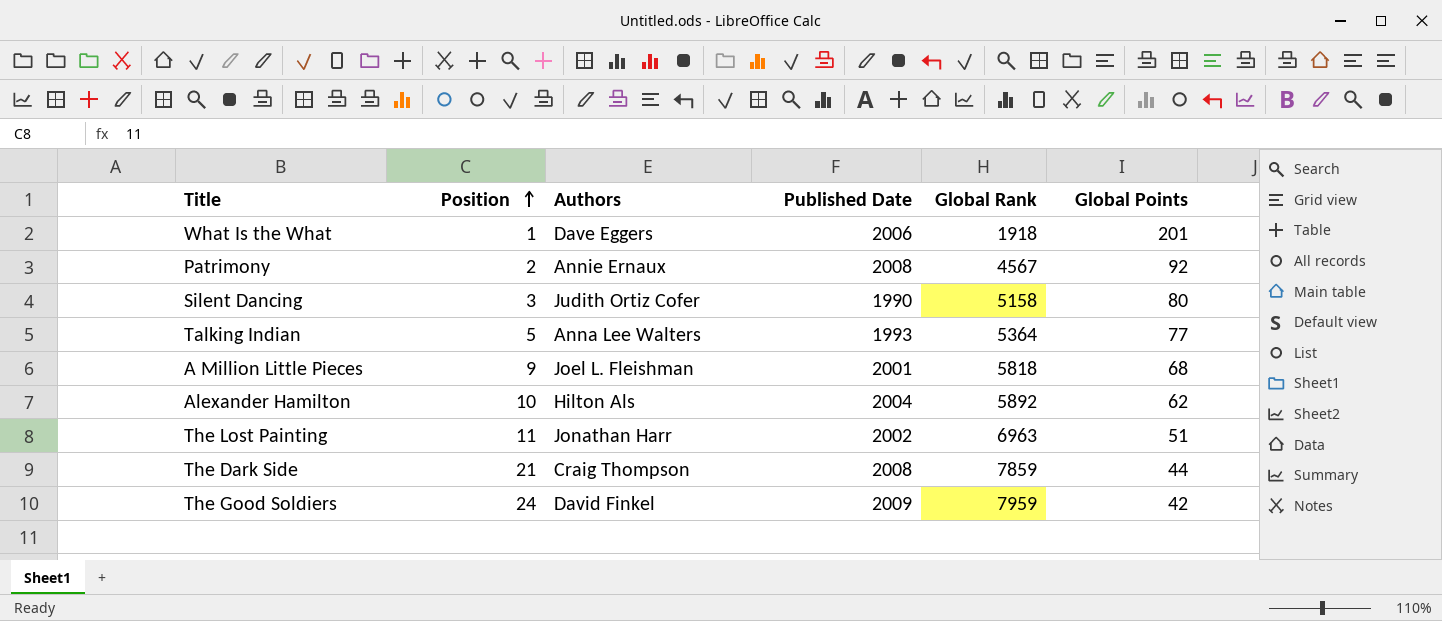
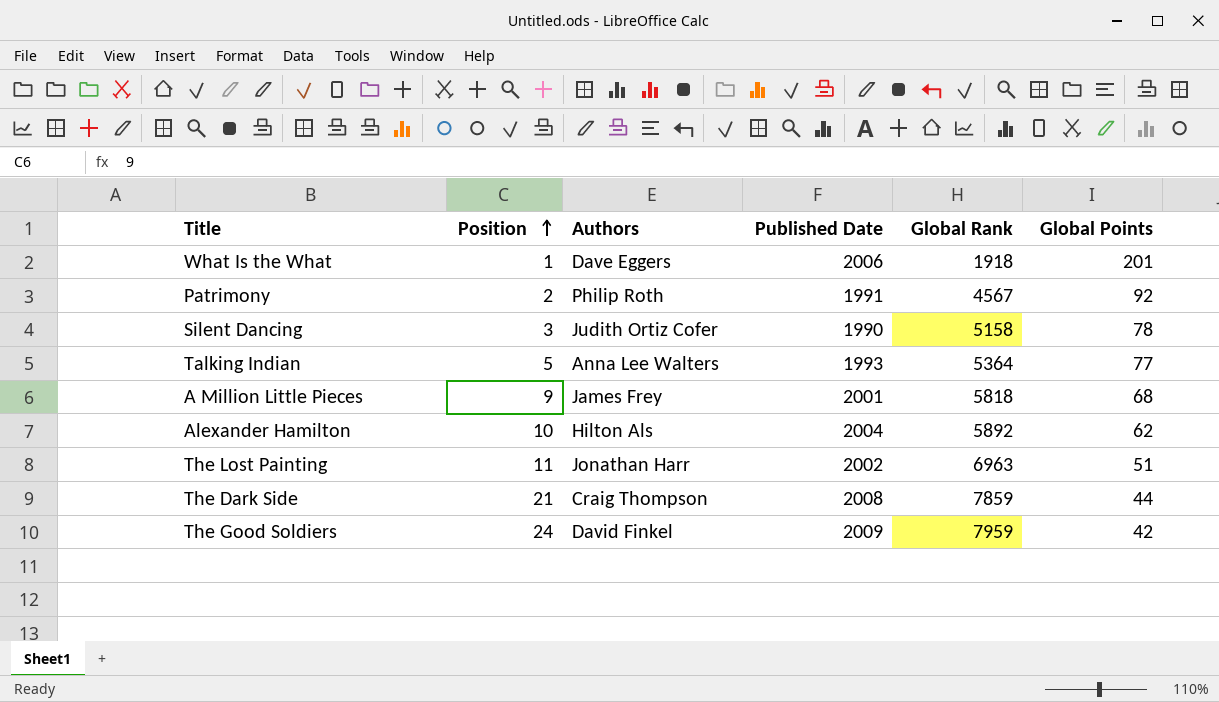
Patrimony | Authors: Annie Ernaux -> Philip Roth
Patrimony | Published Date: 2008 -> 1991
Silent Dancing | Global Points: 80 -> 78
A Million Little Pieces | Authors: Joel L. Fleishman -> James Frey

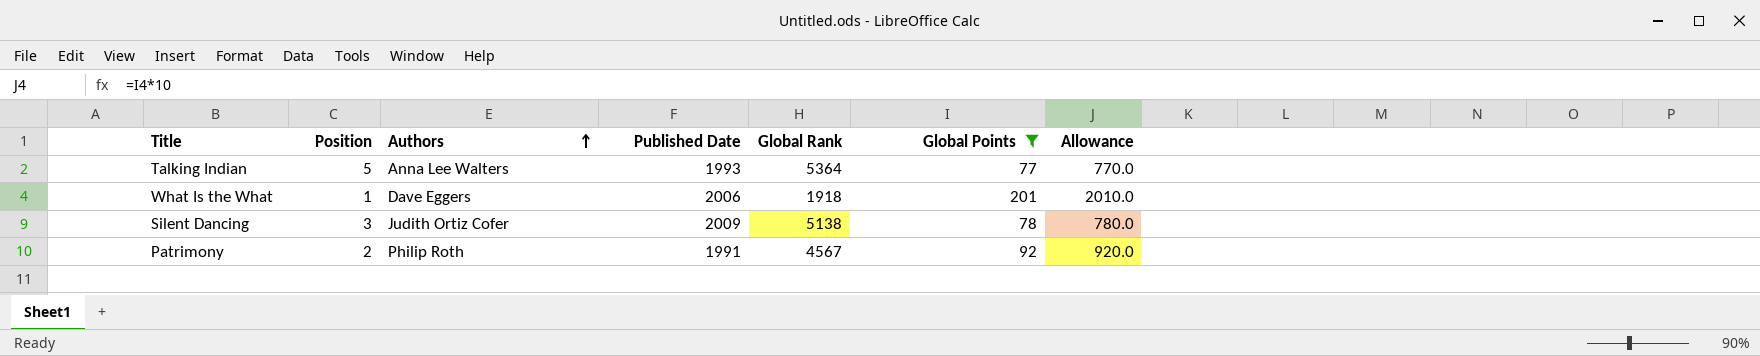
filter: none -> Global Points >= 77
row order: Position ascending -> Authors ascending
column Allowance | formula: none -> [Global Points] * 10
Silent Dancing | Published Date: 1990 -> 2009
Silent Dancing | Global Rank: 5158 -> 5138

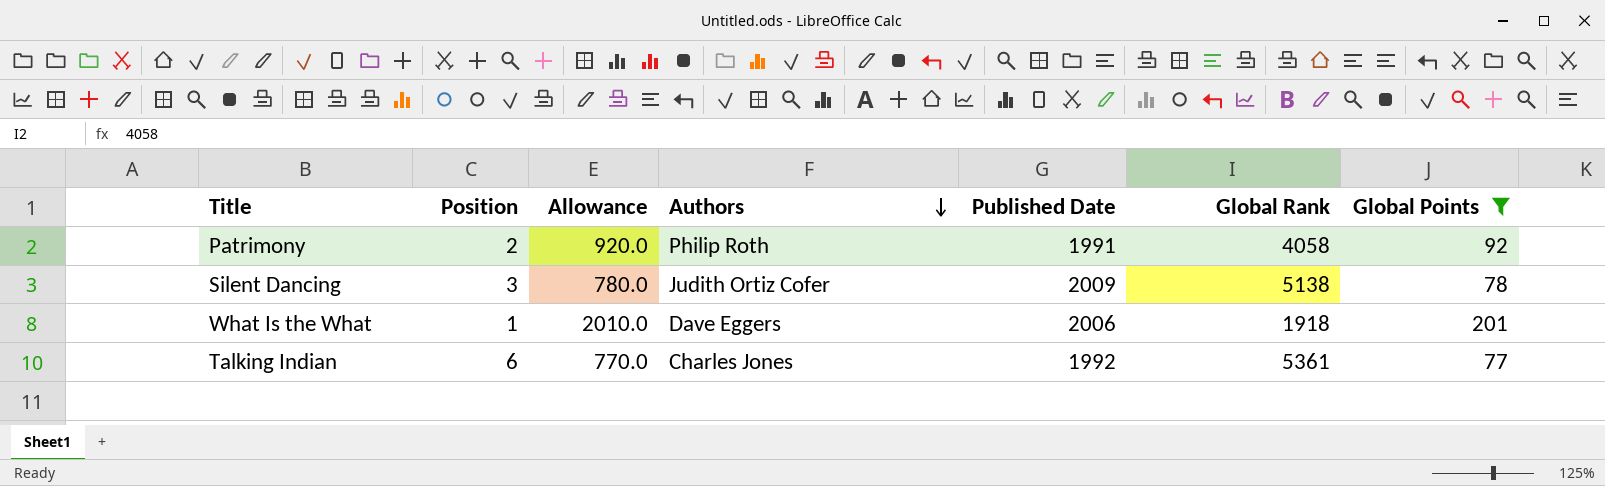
row order: Authors ascending -> Authors descending
column Allowance | position: 7 -> 3
Patrimony | Global Rank: 4567 -> 4058
Talking Indian | Position: 5 -> 6
Talking Indian | Authors: Anna Lee Walters -> Charles Jones
Talking Indian | Published Date: 1993 -> 1992
Talking Indian | Global Rank: 5364 -> 5361

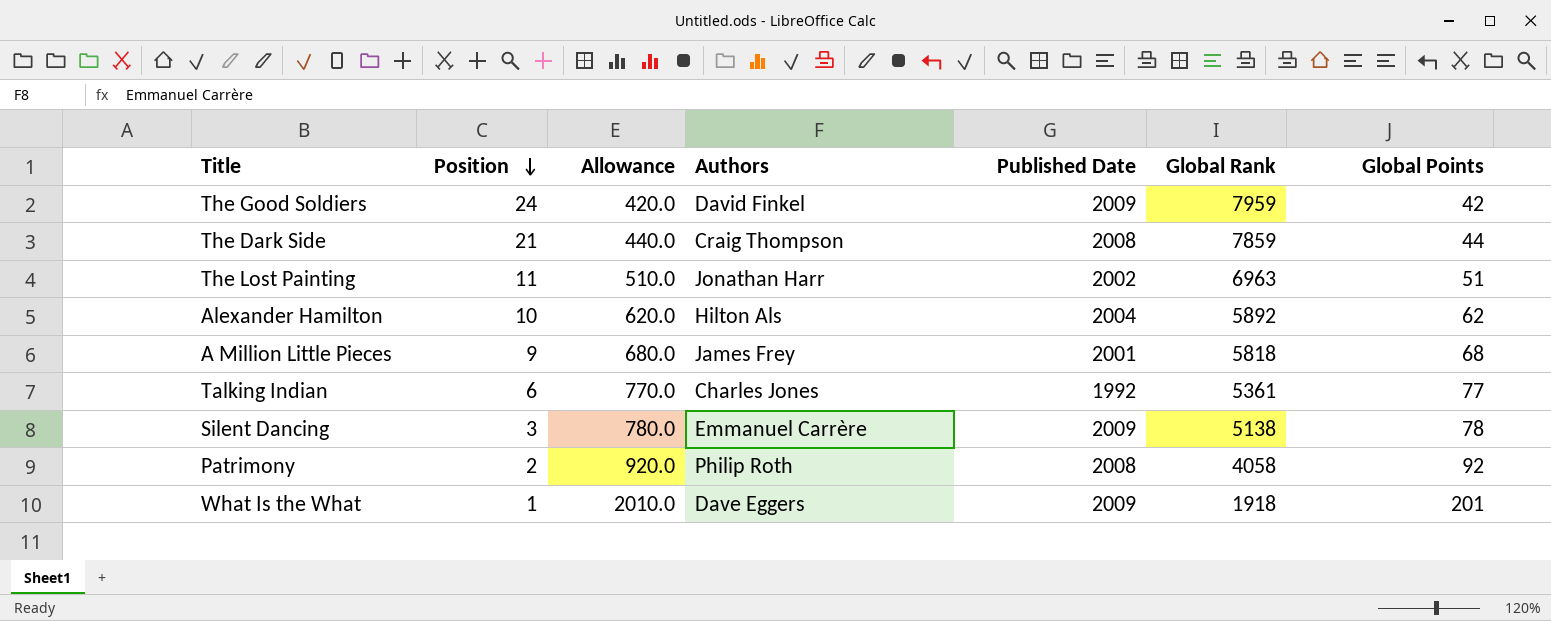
filter: Global Points >= 77 -> none
row order: Authors descending -> Position descending
Silent Dancing | Authors: Judith Ortiz Cofer -> Emmanuel Carrère
Patrimony | Published Date: 1991 -> 2008
What Is the What | Published Date: 2006 -> 2009

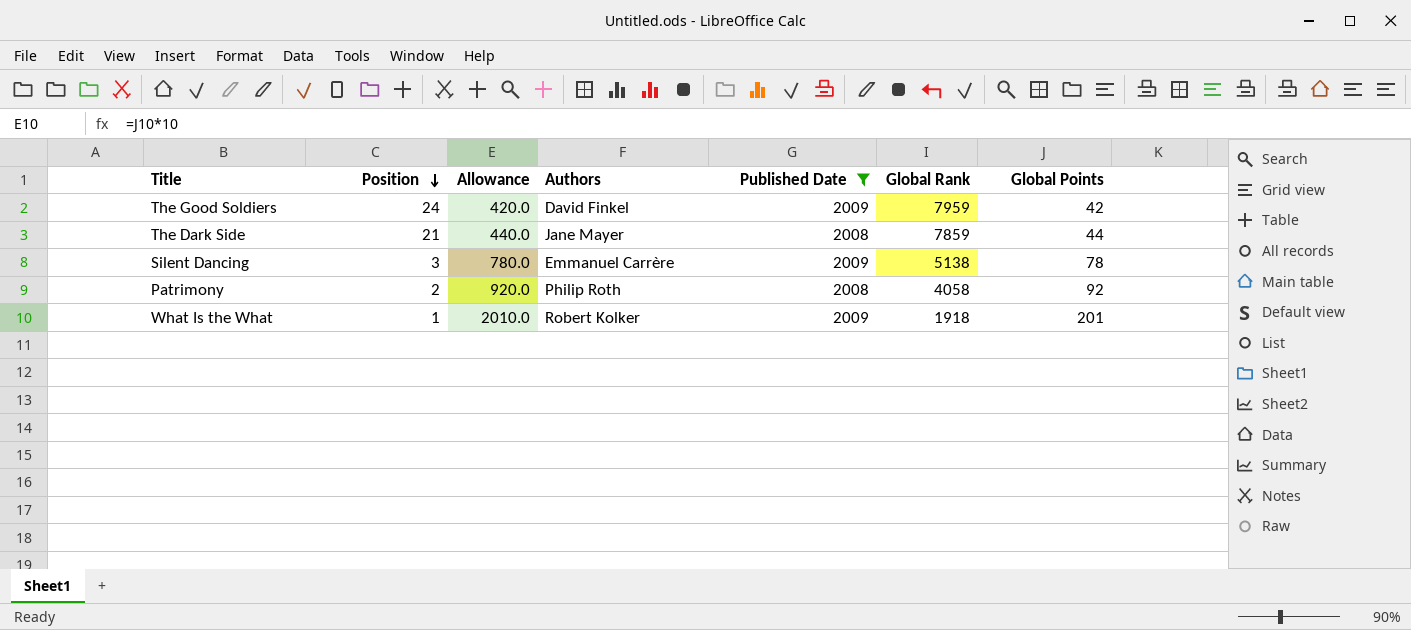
filter: none -> Published Date >= 2008
The Dark Side | Authors: Craig Thompson -> Jane Mayer
What Is the What | Authors: Dave Eggers -> Robert Kolker

